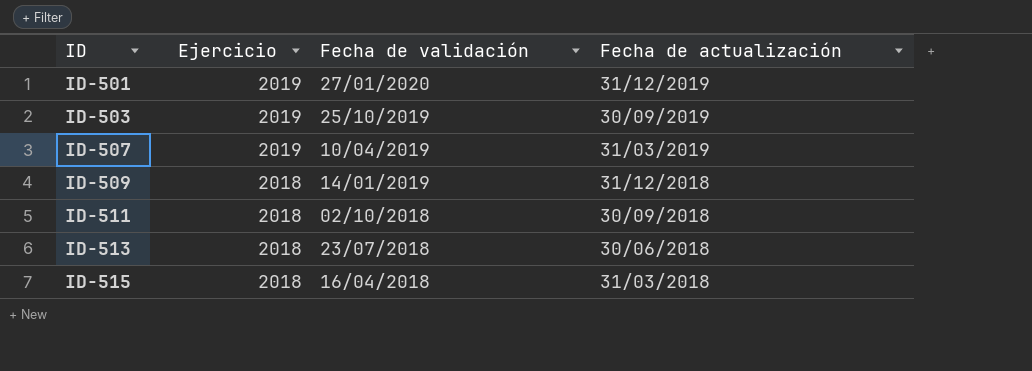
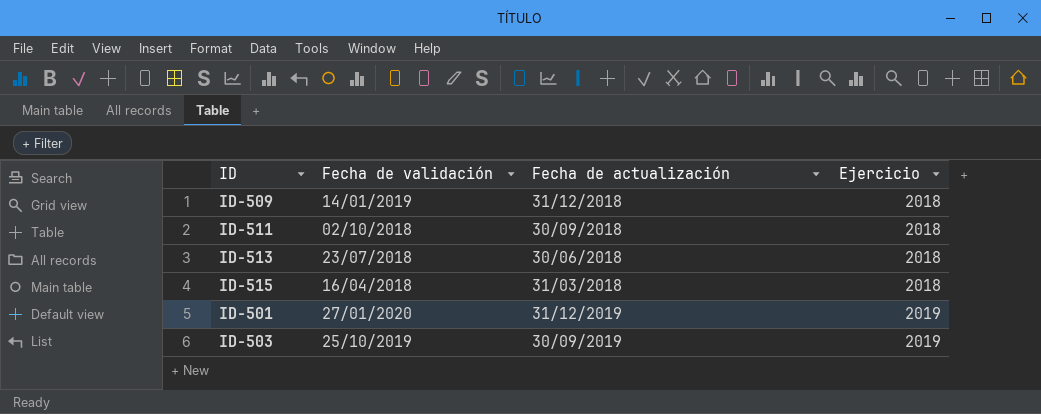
row order: ID ascending -> Ejercicio ascending
column Ejercicio | position: 2 -> 4
row ID-507: 2019 | 10/04/2019 | 31/03/2019 -> none

